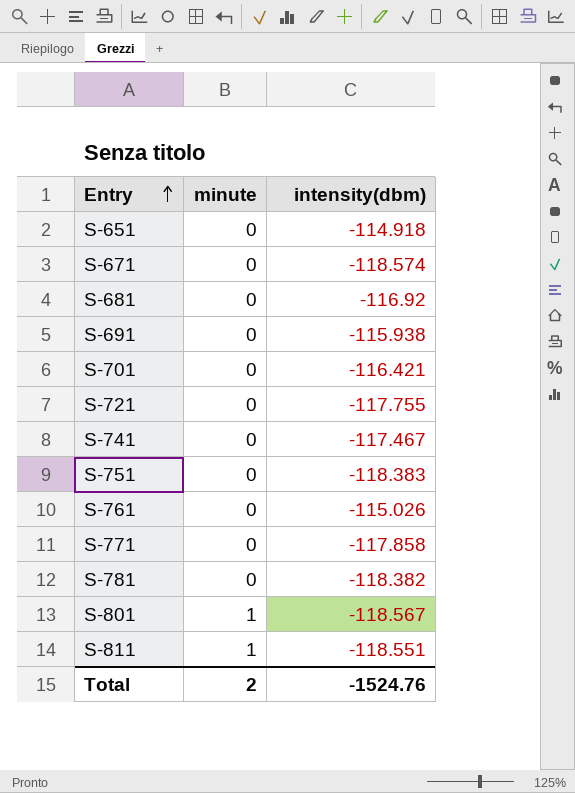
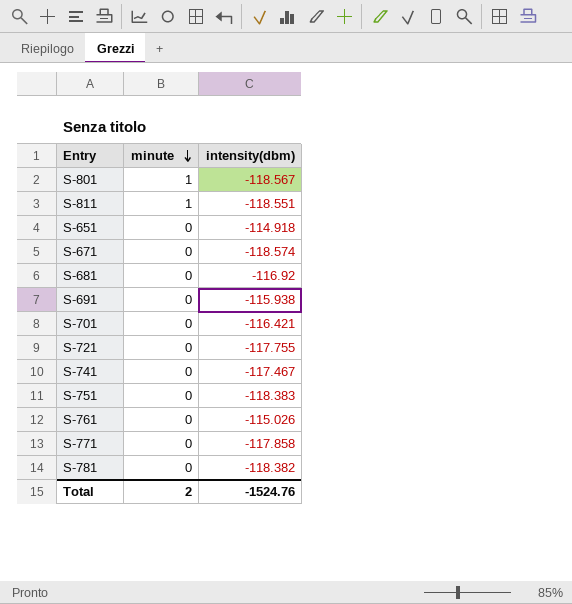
row order: Entry ascending -> minute descending

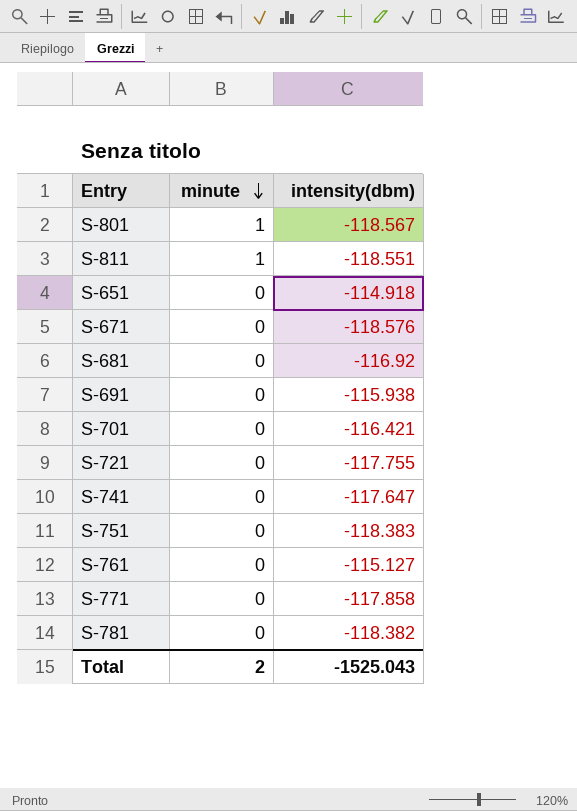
S-671 | intensity(dbm): -118.574 -> -118.576
S-741 | intensity(dbm): -117.467 -> -117.647
S-761 | intensity(dbm): -115.026 -> -115.127
Total | intensity(dbm): -1524.76 -> -1525.043

